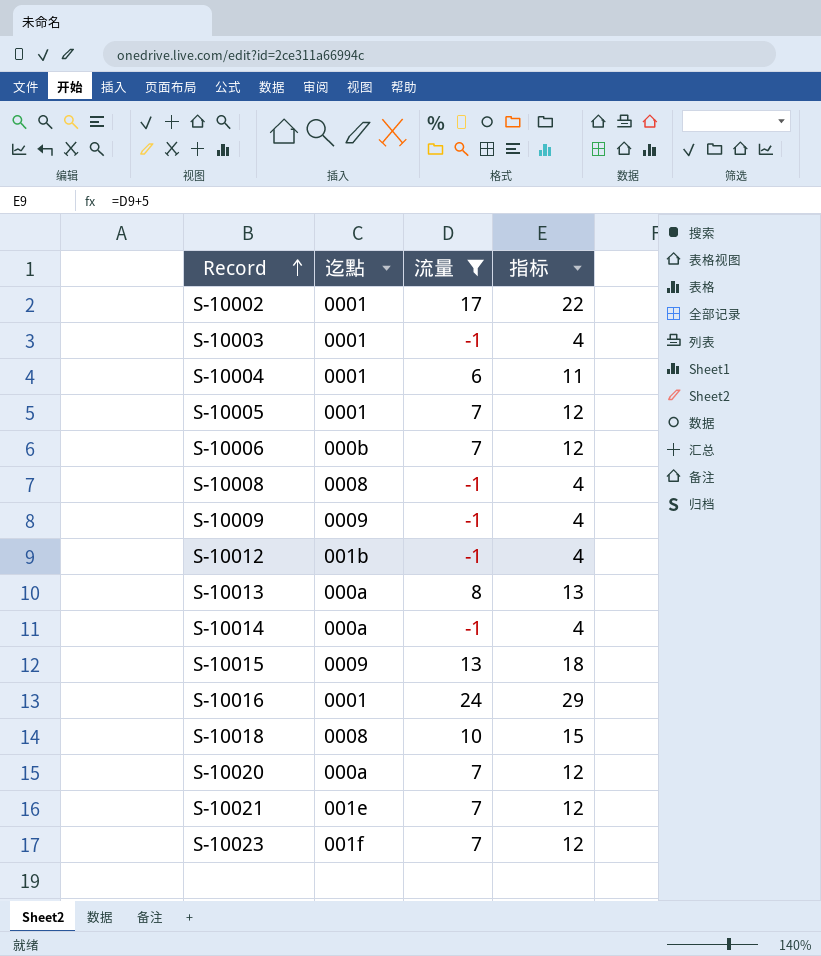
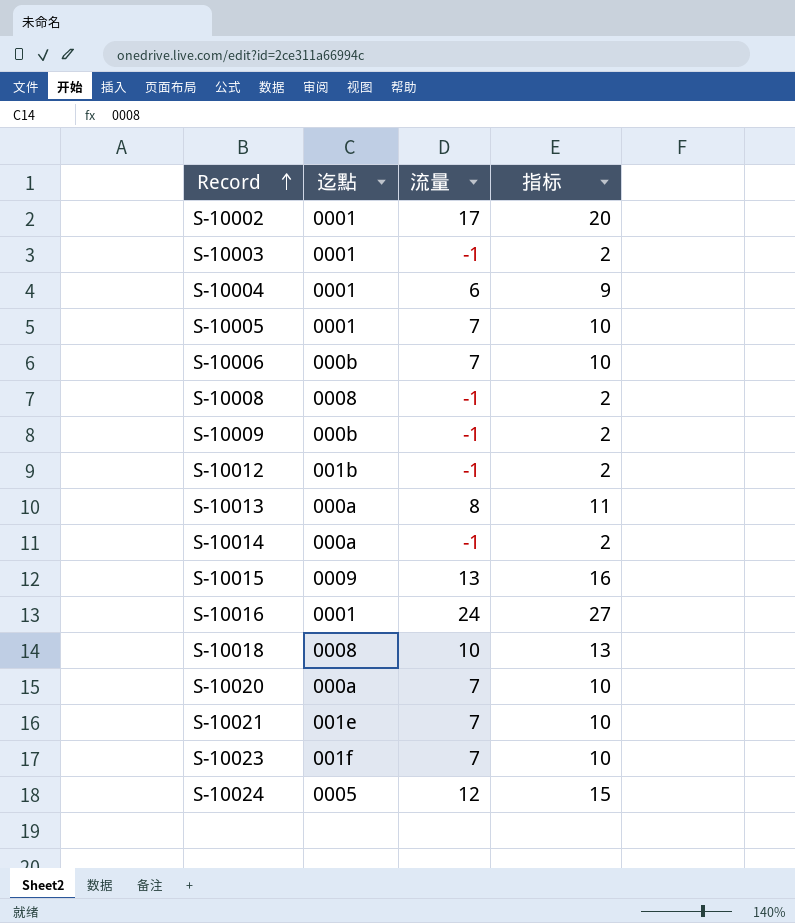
filter: 流量 != 12 -> none
column 指标 | formula: [流量] + 5 -> [流量] + 3
S-10009 | 迄點: 0009 -> 000b

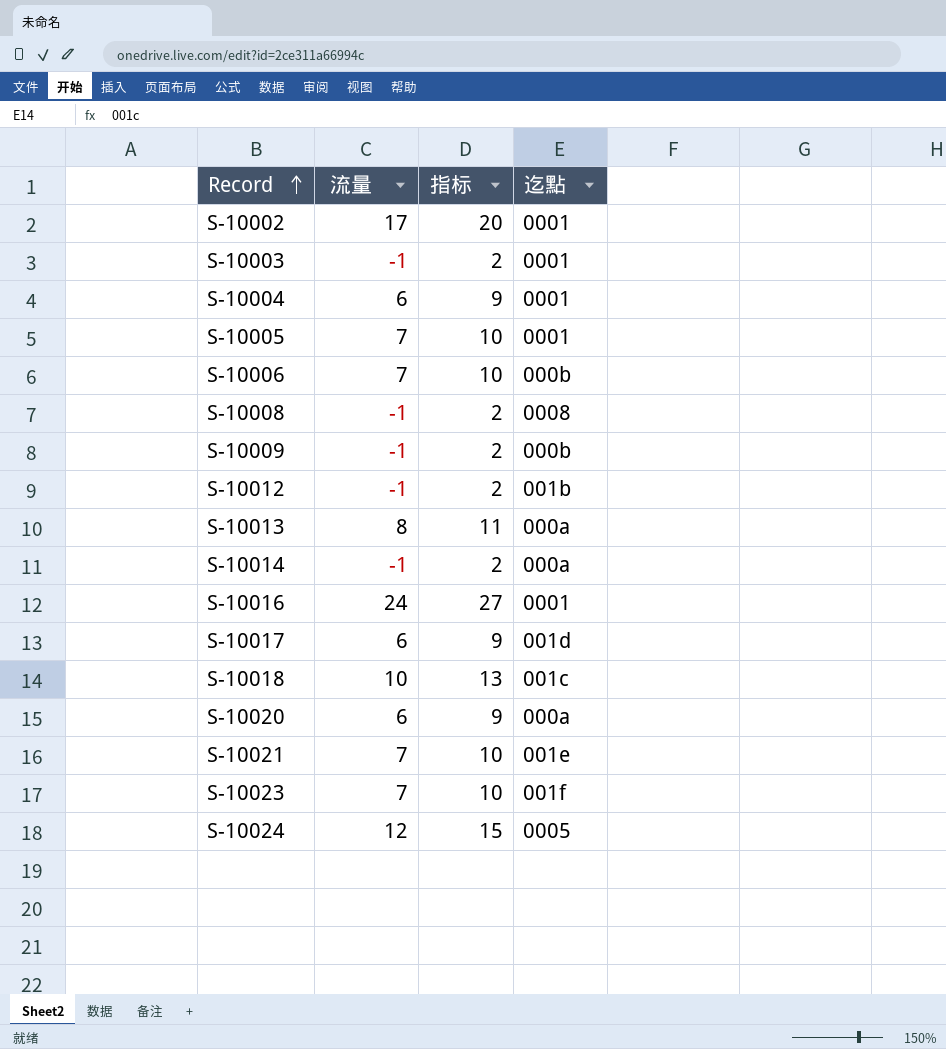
column 迄點 | position: 2 -> 4
row S-10015: 0009 | 13 | 16 -> none
row S-10017: none -> 6 | 9 | 001d
S-10018 | 迄點: 0008 -> 001c
S-10020 | 流量: 7 -> 6
S-10020 | 指标: 10 -> 9

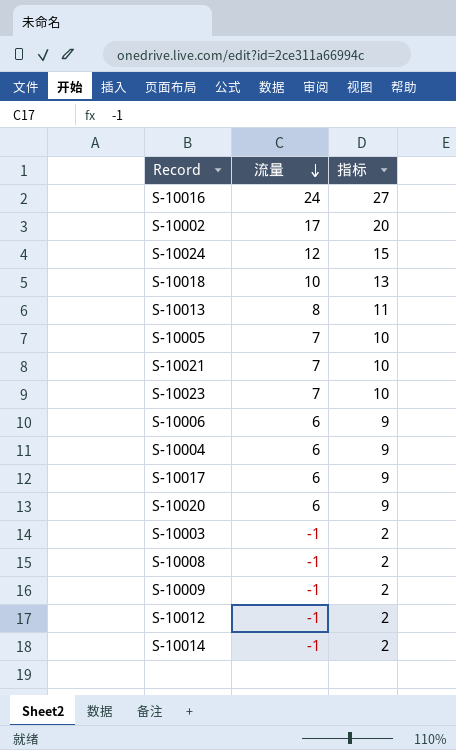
row order: Record ascending -> 流量 descending
column 迄點 | position: 4 -> none
S-10006 | 流量: 7 -> 6
S-10006 | 指标: 10 -> 9

